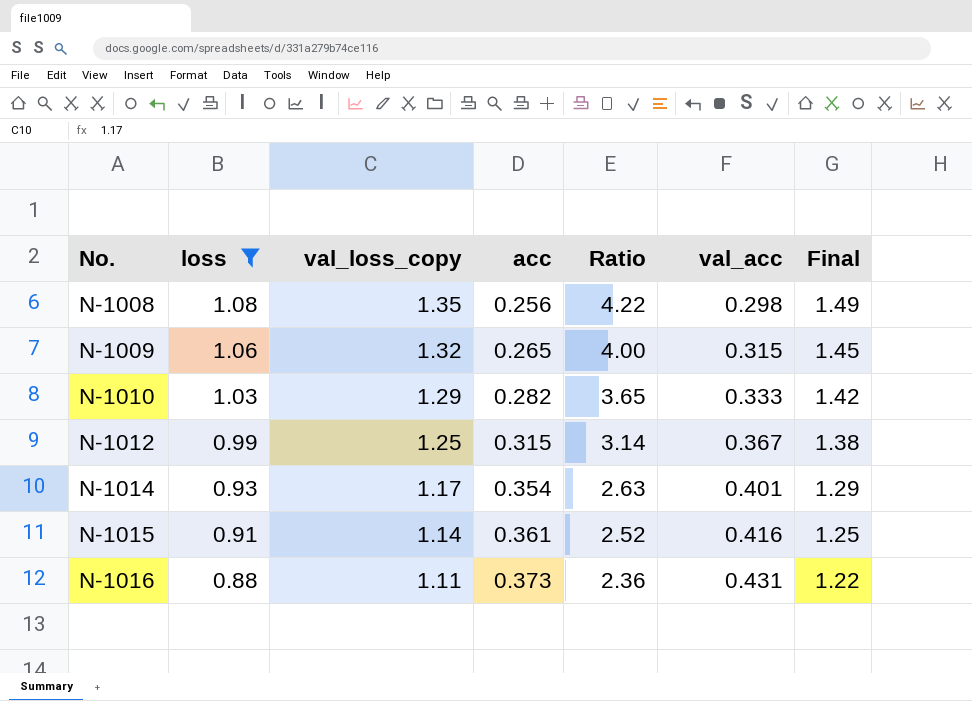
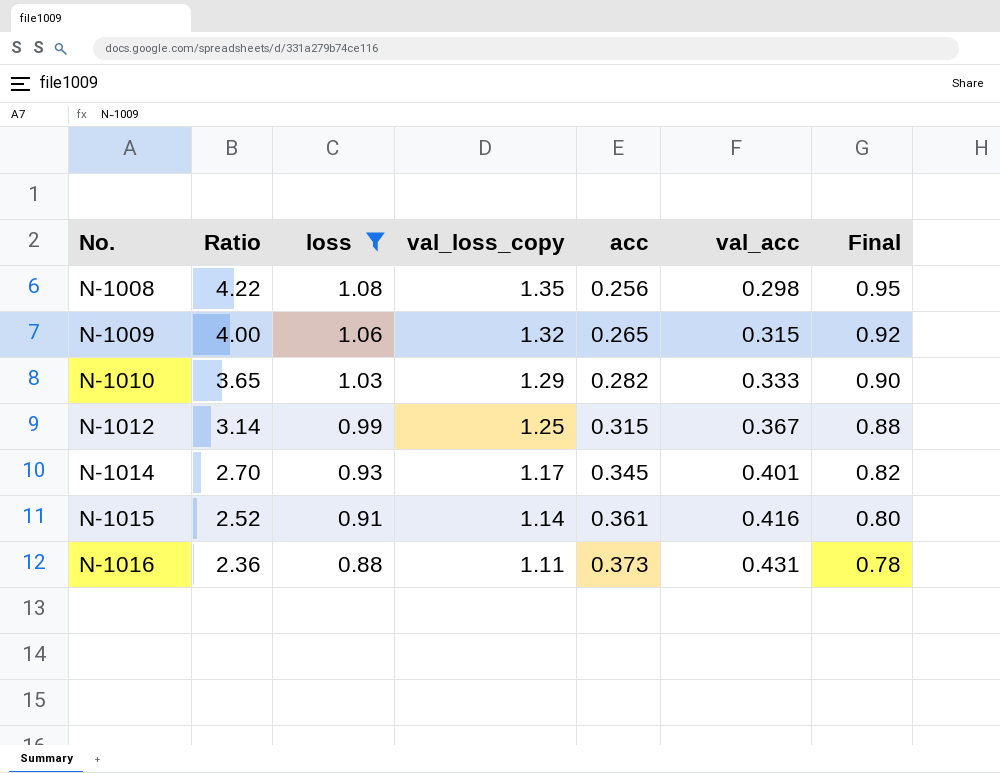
column Ratio | position: 5 -> 2
column Final | formula: [val_loss_copy] * 1.1 -> [val_loss_copy] * 0.7
N-1014 | Ratio: 2.63 -> 2.70
N-1014 | acc: 0.354 -> 0.345

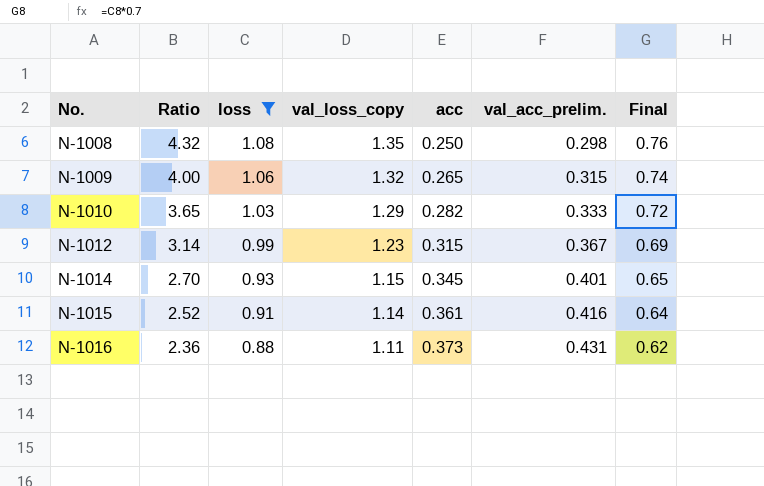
column name: val_acc -> val_acc_prelim.
column Final | formula: [val_loss_copy] * 0.7 -> [loss] * 0.7
N-1008 | Ratio: 4.22 -> 4.32
N-1008 | acc: 0.256 -> 0.250
N-1012 | val_loss_copy: 1.25 -> 1.23
N-1014 | val_loss_copy: 1.17 -> 1.15

